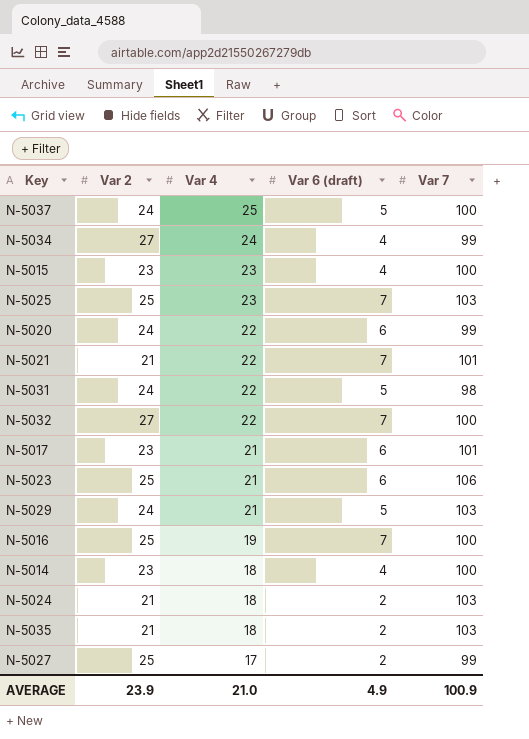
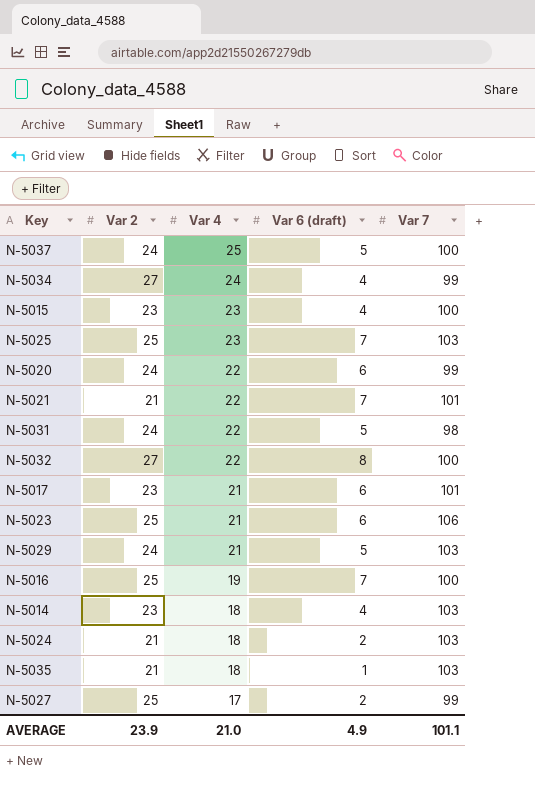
N-5032 | Var 6 (draft): 7 -> 8
N-5014 | Var 7: 100 -> 103
N-5035 | Var 6 (draft): 2 -> 1
AVERAGE | Var 7: 100.9 -> 101.1

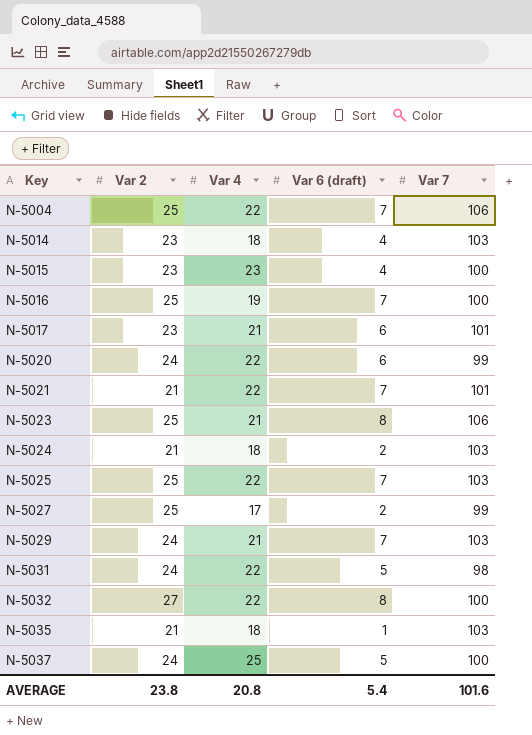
row order: Var 4 descending -> Key ascending
row N-5034: 27 | 24 | 4 | 99 -> none
row N-5004: none -> 25 | 22 | 7 | 106
N-5023 | Var 6 (draft): 6 -> 8
N-5025 | Var 4: 23 -> 22
N-5029 | Var 6 (draft): 5 -> 7
AVERAGE | Var 2: 23.9 -> 23.8
AVERAGE | Var 4: 21.0 -> 20.8
AVERAGE | Var 6 (draft): 4.9 -> 5.4
AVERAGE | Var 7: 101.1 -> 101.6

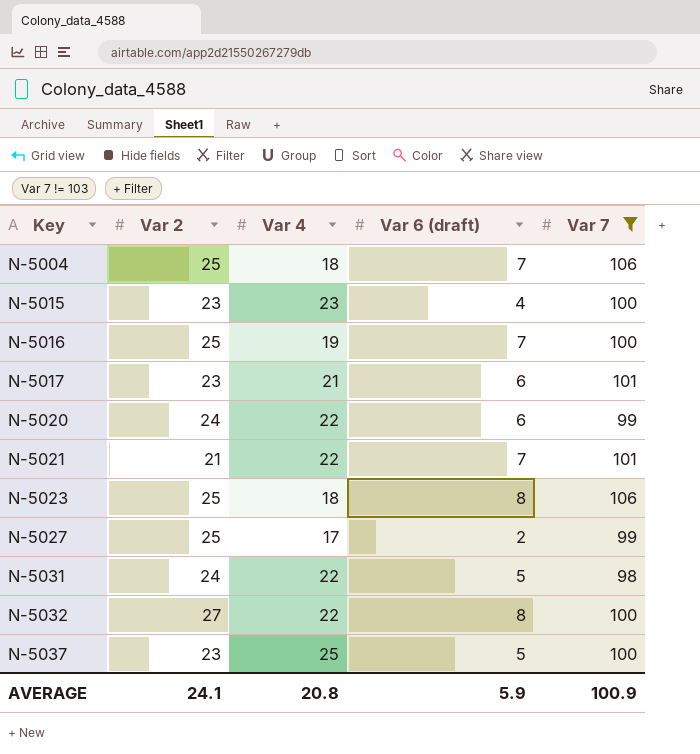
filter: none -> Var 7 != 103
N-5004 | Var 4: 22 -> 18
N-5023 | Var 4: 21 -> 18
N-5037 | Var 2: 24 -> 23
AVERAGE | Var 2: 23.8 -> 24.1
AVERAGE | Var 6 (draft): 5.4 -> 5.9
AVERAGE | Var 7: 101.6 -> 100.9

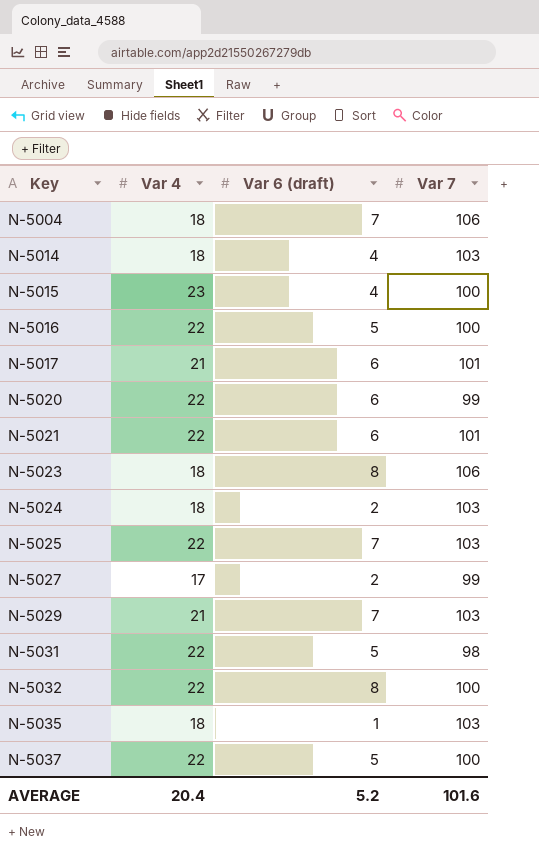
filter: Var 7 != 103 -> none
column Var 2 | position: 2 -> none
N-5016 | Var 4: 19 -> 22
N-5016 | Var 6 (draft): 7 -> 5
N-5021 | Var 6 (draft): 7 -> 6
N-5037 | Var 4: 25 -> 22
AVERAGE | Var 4: 20.8 -> 20.4
AVERAGE | Var 6 (draft): 5.9 -> 5.2
AVERAGE | Var 7: 100.9 -> 101.6

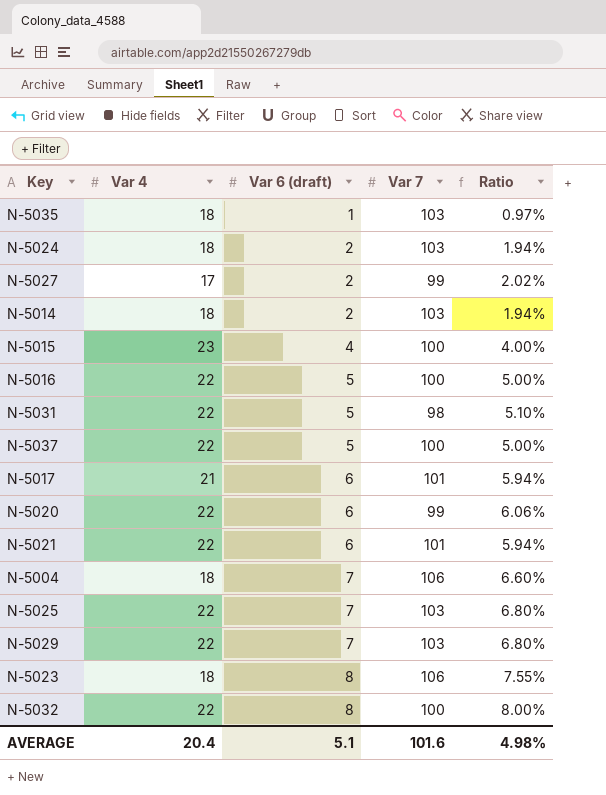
row order: Key ascending -> Var 6 (draft) ascending
column Ratio | formula: none -> [Var 6 (draft)] / [Var 7]
N-5014 | Var 6 (draft): 4 -> 2
N-5029 | Var 4: 21 -> 22
AVERAGE | Var 6 (draft): 5.2 -> 5.1

